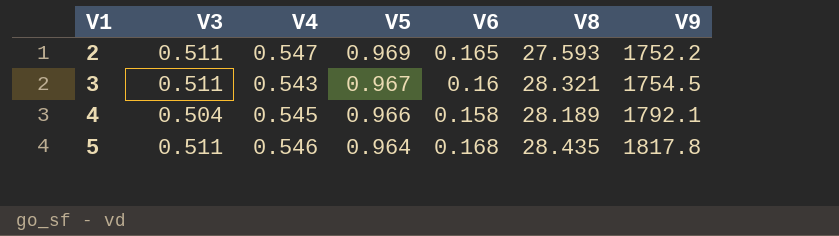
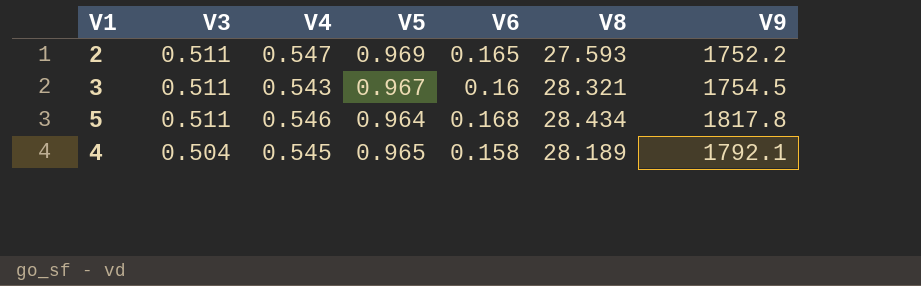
row order: V1 ascending -> V3 descending
5 | V8: 28.435 -> 28.434
4 | V5: 0.966 -> 0.965

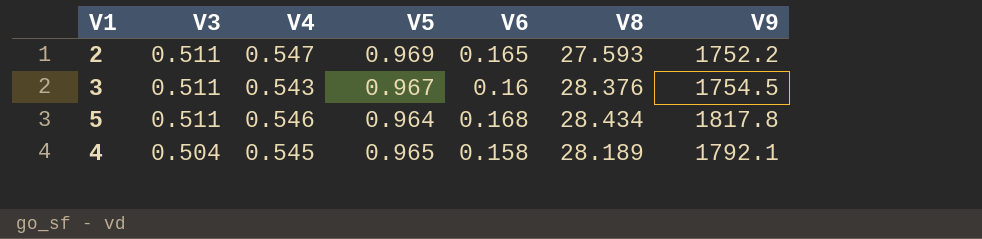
3 | V8: 28.321 -> 28.376

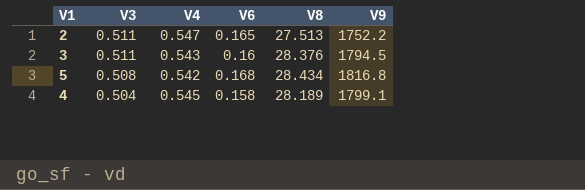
column V5 | position: 4 -> none
2 | V8: 27.593 -> 27.513
3 | V9: 1754.5 -> 1794.5
5 | V3: 0.511 -> 0.508
5 | V4: 0.546 -> 0.542
5 | V9: 1817.8 -> 1816.8
4 | V9: 1792.1 -> 1799.1

